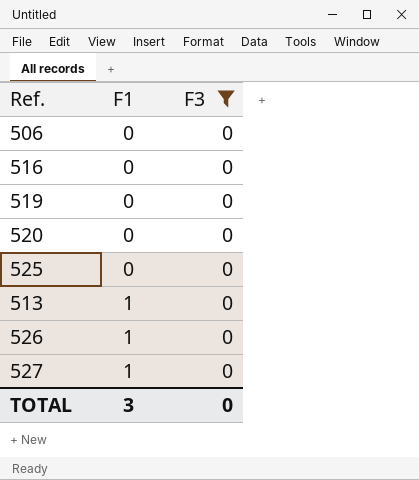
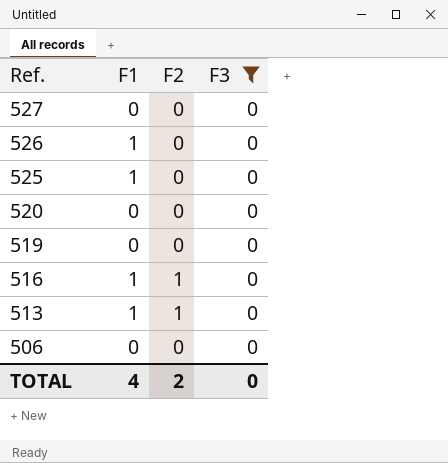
row order: F1 ascending -> Ref. descending
column F2 | position: none -> 3
527 | F1: 1 -> 0
525 | F1: 0 -> 1
516 | F1: 0 -> 1
TOTAL | F1: 3 -> 4

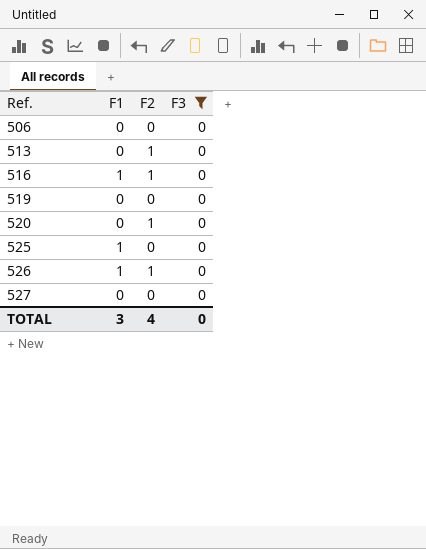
row order: Ref. descending -> Ref. ascending
513 | F1: 1 -> 0
520 | F2: 0 -> 1
526 | F2: 0 -> 1
TOTAL | F1: 4 -> 3
TOTAL | F2: 2 -> 4

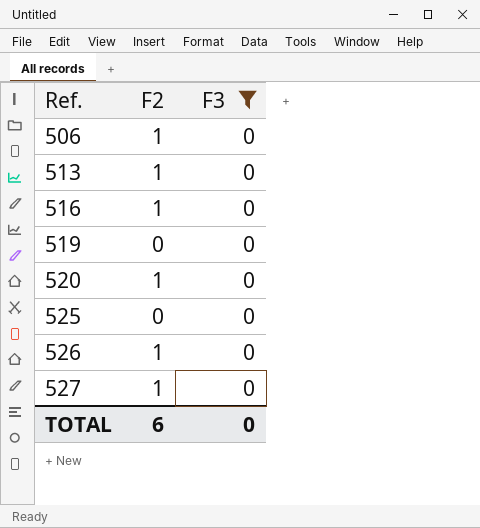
column F1 | position: 2 -> none
506 | F2: 0 -> 1
527 | F2: 0 -> 1
TOTAL | F2: 4 -> 6

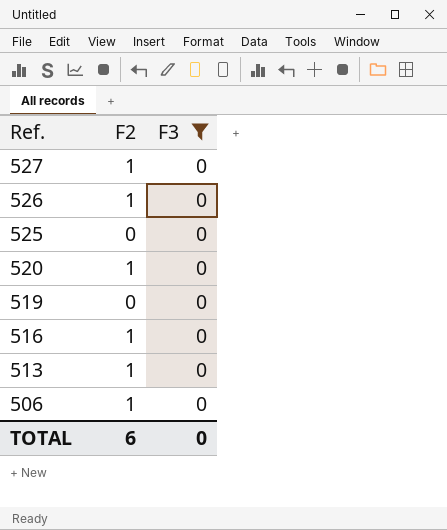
row order: Ref. ascending -> Ref. descending

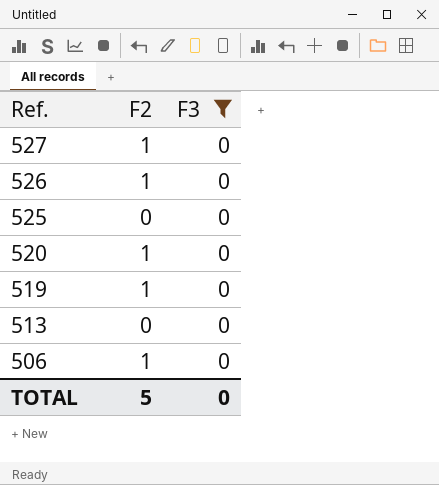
row 516: 1 | 0 -> none
519 | F2: 0 -> 1
513 | F2: 1 -> 0
TOTAL | F2: 6 -> 5

